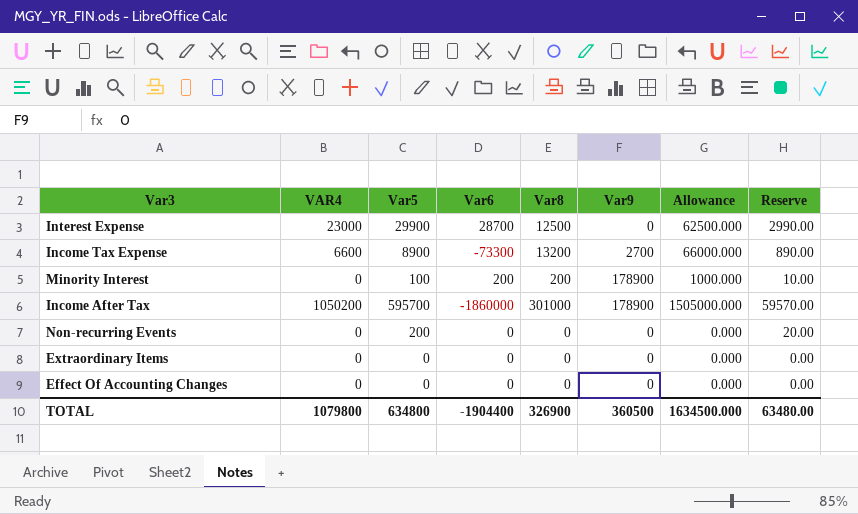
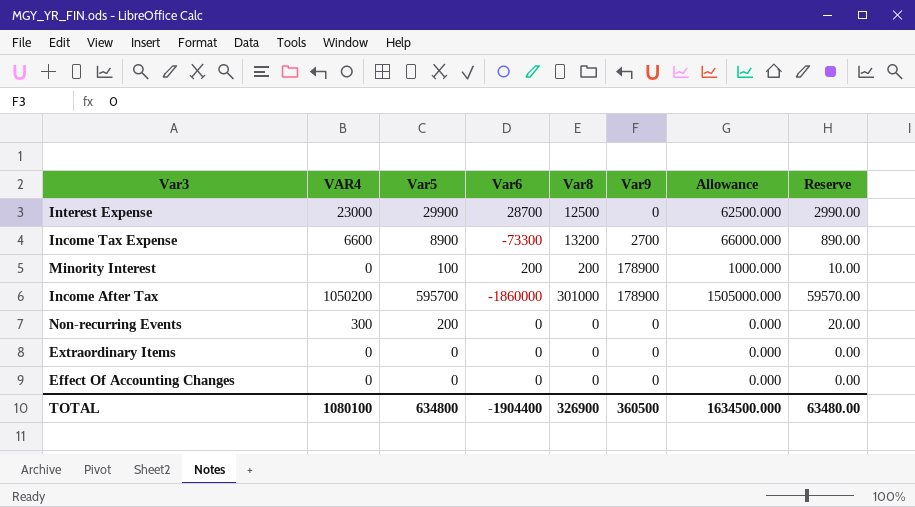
Non-recurring Events | VAR4: 0 -> 300
TOTAL | VAR4: 1079800 -> 1080100

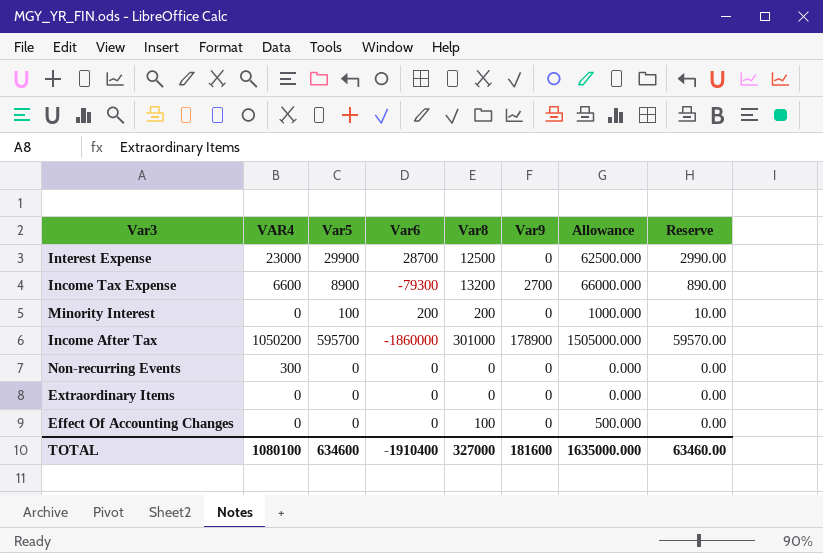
Income Tax Expense | Var6: -73300 -> -79300
Minority Interest | Var9: 178900 -> 0
Non-recurring Events | Var5: 200 -> 0
Non-recurring Events | Reserve: 20.00 -> 0.00
Effect Of Accounting Changes | Var8: 0 -> 100
Effect Of Accounting Changes | Allowance: 0.000 -> 500.000
TOTAL | Var5: 634800 -> 634600
TOTAL | Var6: -1904400 -> -1910400
TOTAL | Var8: 326900 -> 327000
TOTAL | Var9: 360500 -> 181600
TOTAL | Allowance: 1634500.000 -> 1635000.000
TOTAL | Reserve: 63480.00 -> 63460.00

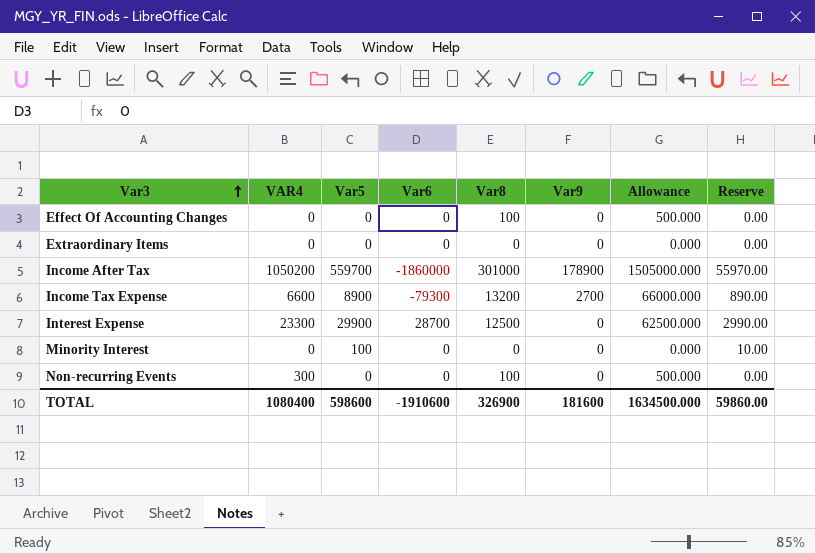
row order: none -> Var3 ascending
Income After Tax | Var5: 595700 -> 559700
Income After Tax | Reserve: 59570.00 -> 55970.00
Interest Expense | VAR4: 23000 -> 23300
Minority Interest | Var6: 200 -> 0
Minority Interest | Var8: 200 -> 0
Minority Interest | Allowance: 1000.000 -> 0.000
Non-recurring Events | Var8: 0 -> 100
Non-recurring Events | Allowance: 0.000 -> 500.000
TOTAL | VAR4: 1080100 -> 1080400
TOTAL | Var5: 634600 -> 598600
TOTAL | Var6: -1910400 -> -1910600
TOTAL | Var8: 327000 -> 326900
TOTAL | Allowance: 1635000.000 -> 1634500.000
TOTAL | Reserve: 63460.00 -> 59860.00

